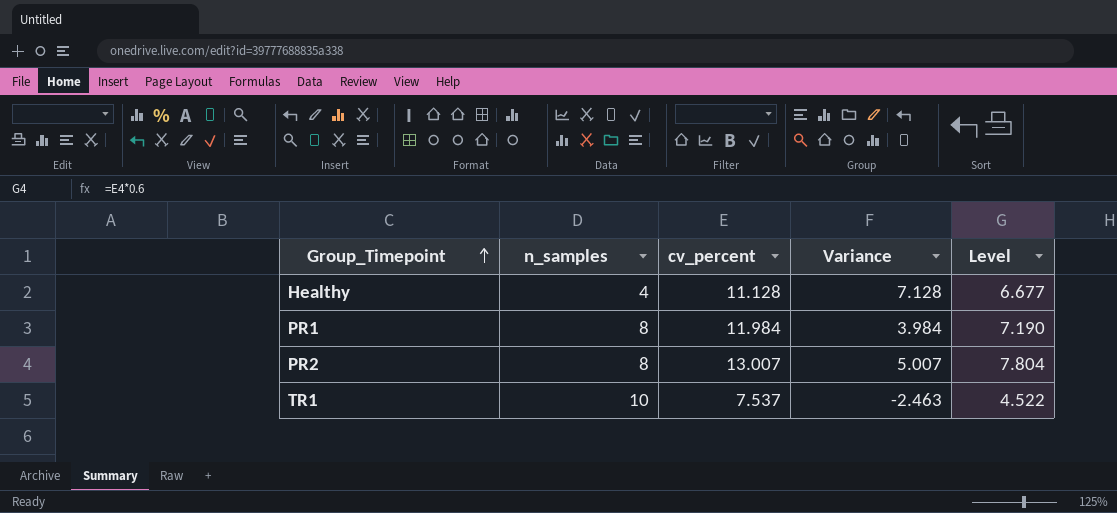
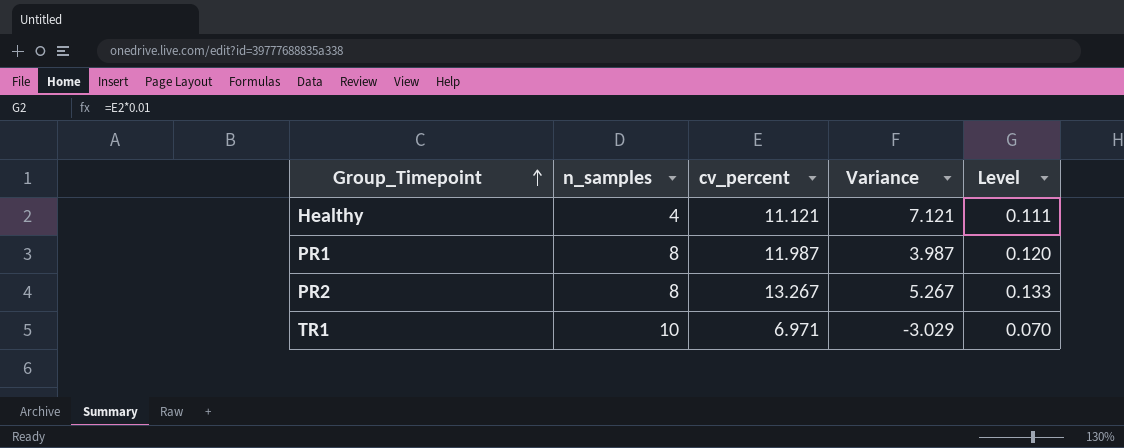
column Level | formula: [cv_percent] * 0.6 -> [cv_percent] * 0.01
Healthy | cv_percent: 11.128 -> 11.121
Healthy | Variance: 7.128 -> 7.121
PR1 | cv_percent: 11.984 -> 11.987
PR1 | Variance: 3.984 -> 3.987
PR2 | cv_percent: 13.007 -> 13.267
PR2 | Variance: 5.007 -> 5.267
TR1 | cv_percent: 7.537 -> 6.971
TR1 | Variance: -2.463 -> -3.029

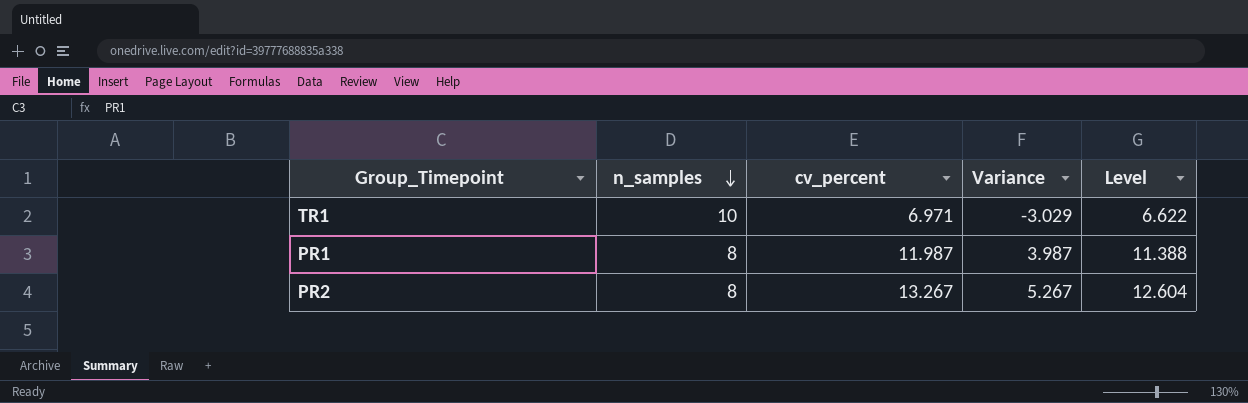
row order: Group_Timepoint ascending -> n_samples descending
column Level | formula: [cv_percent] * 0.01 -> [cv_percent] * 0.95
row Healthy: 4 | 11.121 | 7.121 | 0.111 -> none

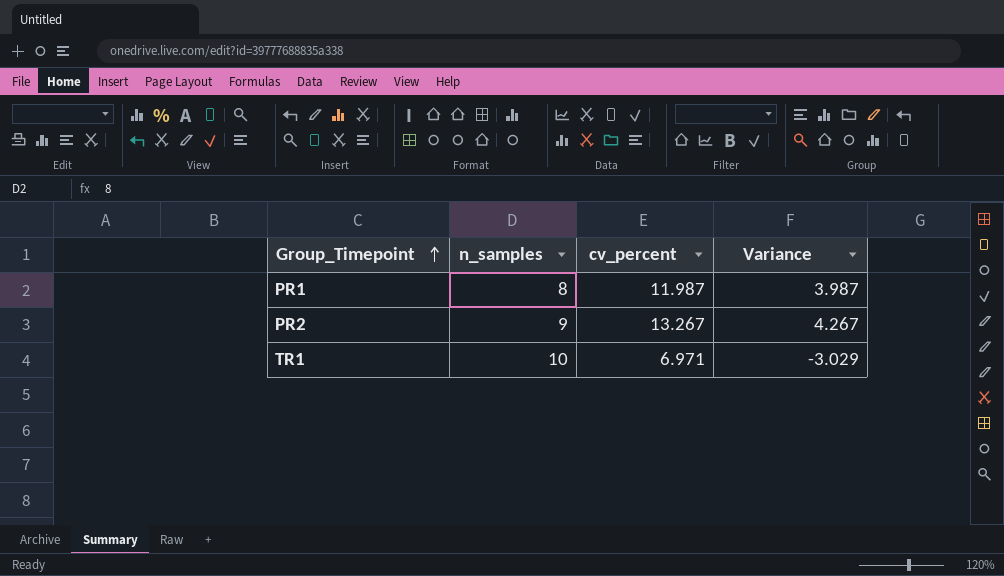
row order: n_samples descending -> Group_Timepoint ascending
column Level | formula: [cv_percent] * 0.95 -> none
PR2 | n_samples: 8 -> 9
PR2 | Variance: 5.267 -> 4.267

